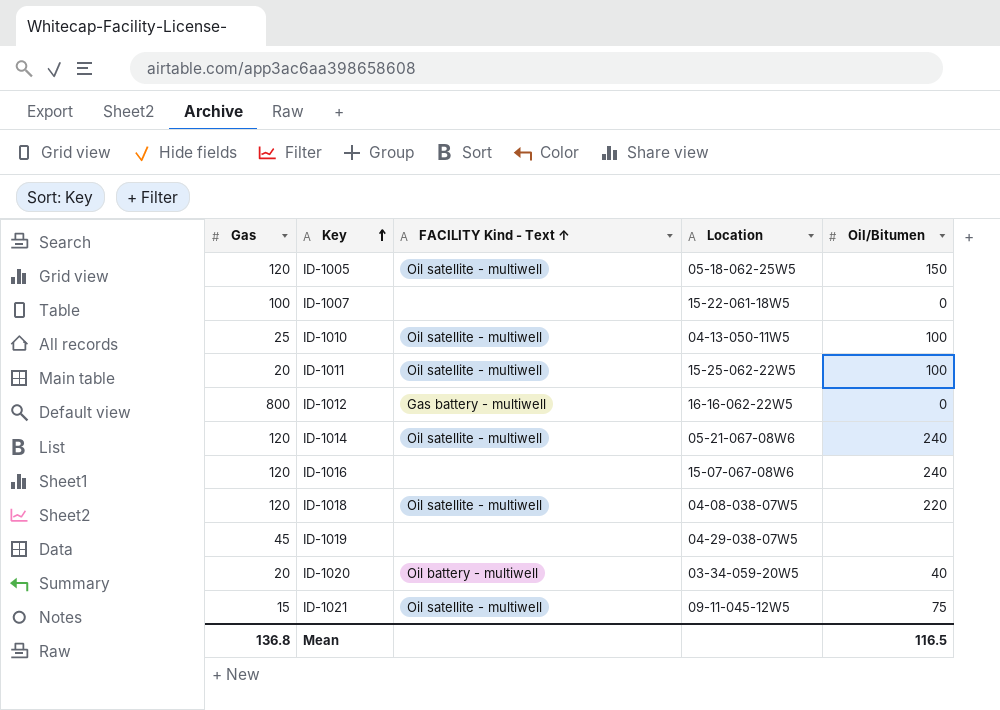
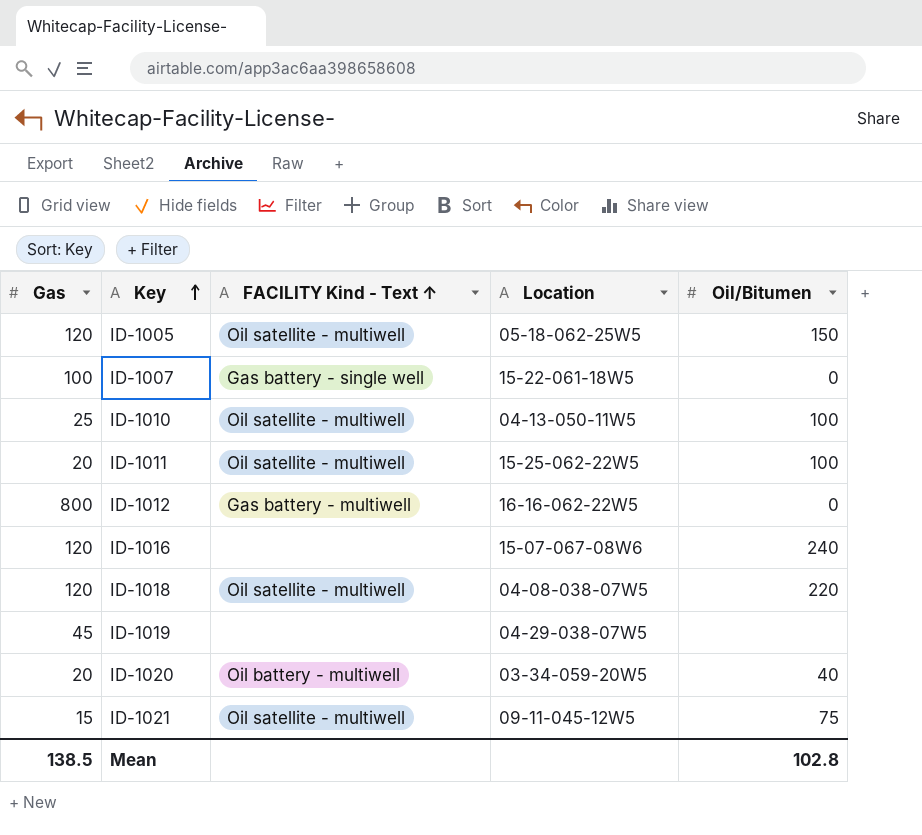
row ID-1014: 120 | Oil satellite - multiwell | 05-21-067-08W6 | 240 -> none
ID-1007 | FACILITY Kind - Text ↑: none -> Gas battery - single well
Mean | Gas: 136.8 -> 138.5
Mean | Oil/Bitumen: 116.5 -> 102.8

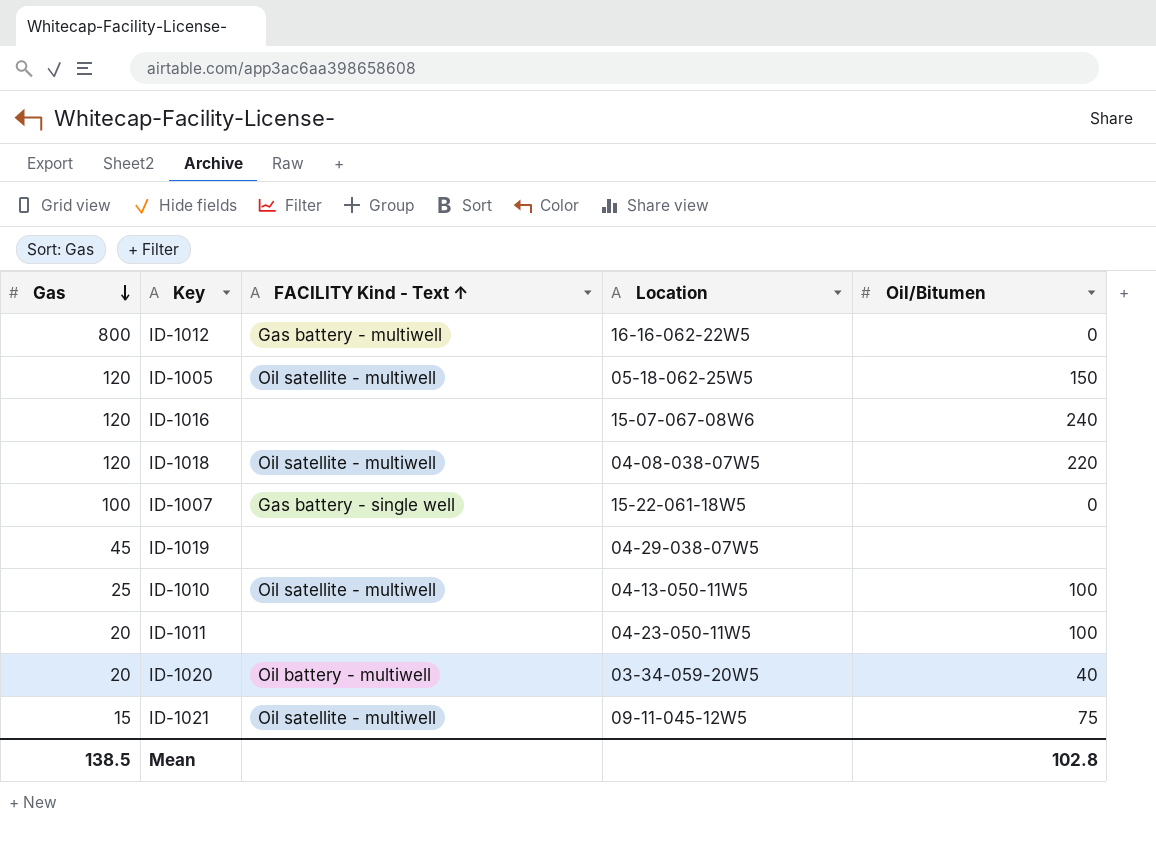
row order: Key ascending -> Gas descending
ID-1011 | FACILITY Kind - Text ↑: Oil satellite - multiwell -> none
ID-1011 | Location: 15-25-062-22W5 -> 04-23-050-11W5

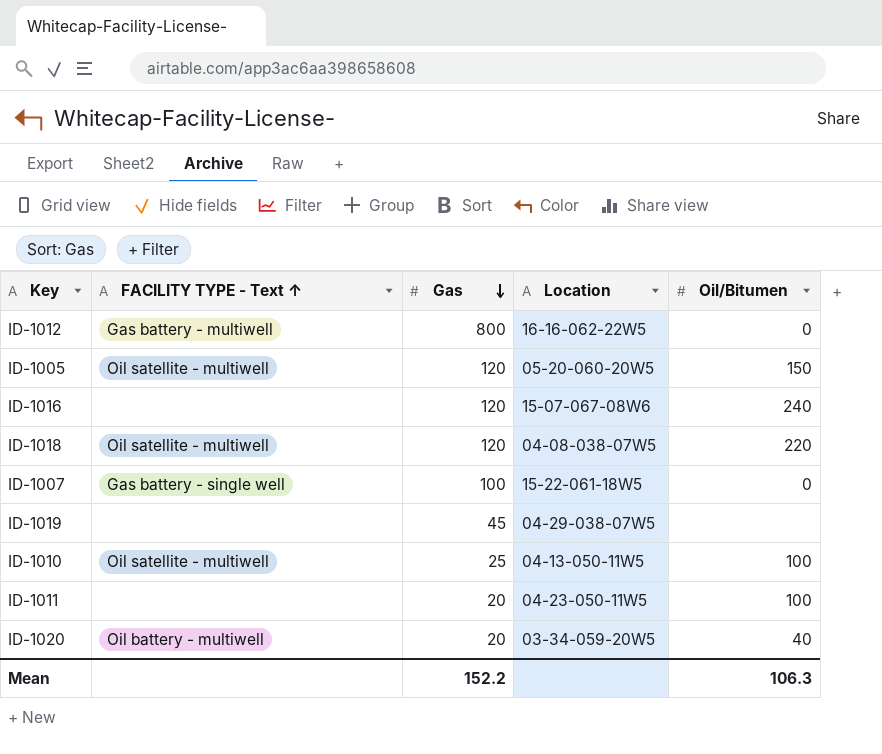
column name: FACILITY Kind - Text ↑ -> FACILITY TYPE - Text ↑
column Gas | position: 1 -> 3
row ID-1021: 15 | Oil satellite - multiwell | 09-11-045-12W5 | 75 -> none
ID-1005 | Location: 05-18-062-25W5 -> 05-20-060-20W5
Mean | Gas: 138.5 -> 152.2
Mean | Oil/Bitumen: 102.8 -> 106.3

